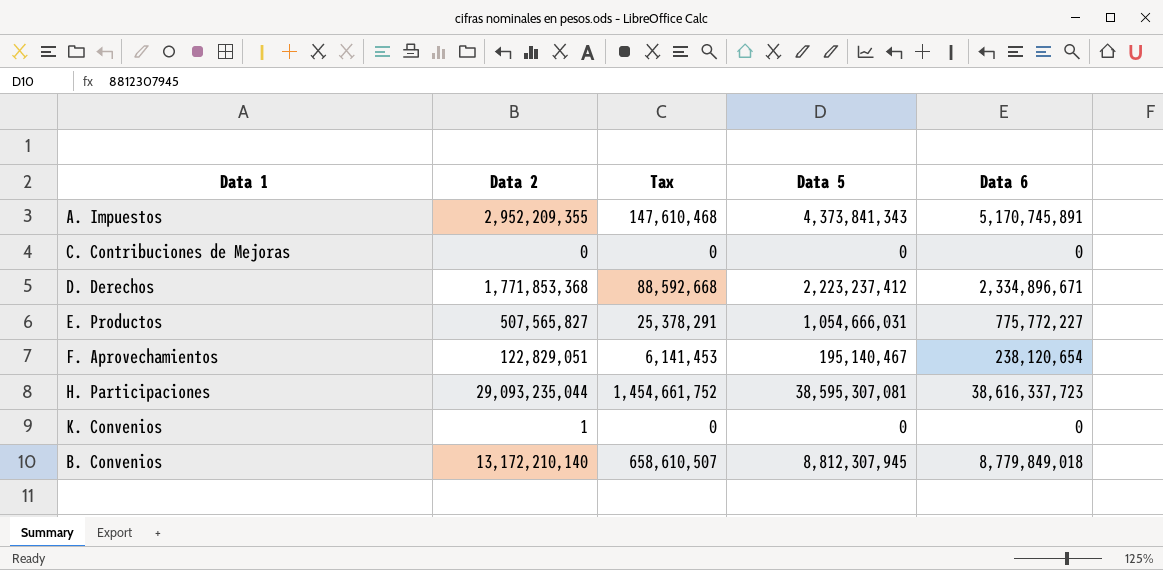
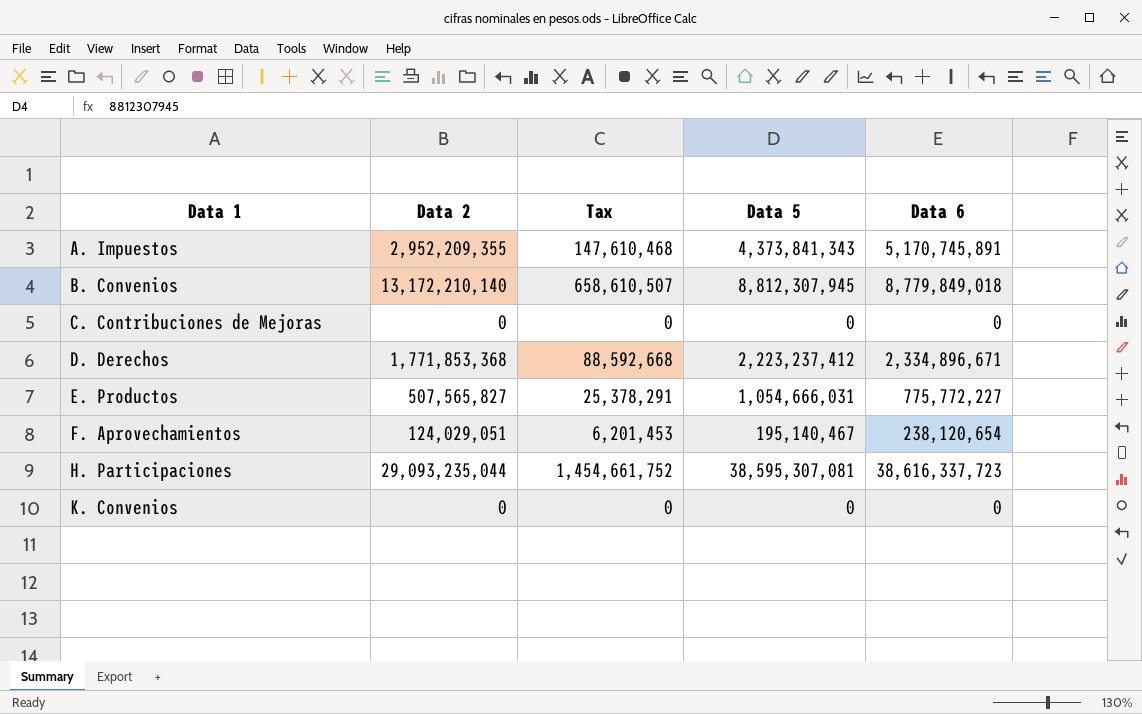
row order: none -> Data 1 ascending
F. Aprovechamientos | Data 2: 122,829,051 -> 124,029,051
F. Aprovechamientos | Tax: 6,141,453 -> 6,201,453
K. Convenios | Data 2: 1 -> 0

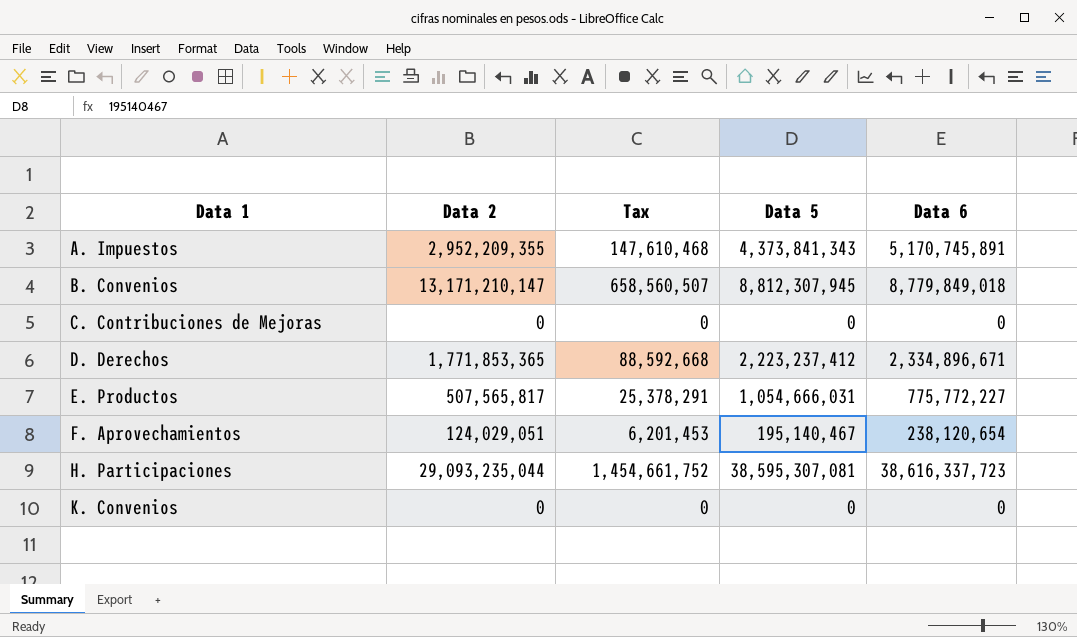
B. Convenios | Data 2: 13,172,210,140 -> 13,171,210,147
B. Convenios | Tax: 658,610,507 -> 658,560,507
D. Derechos | Data 2: 1,771,853,368 -> 1,771,853,365
E. Productos | Data 2: 507,565,827 -> 507,565,817

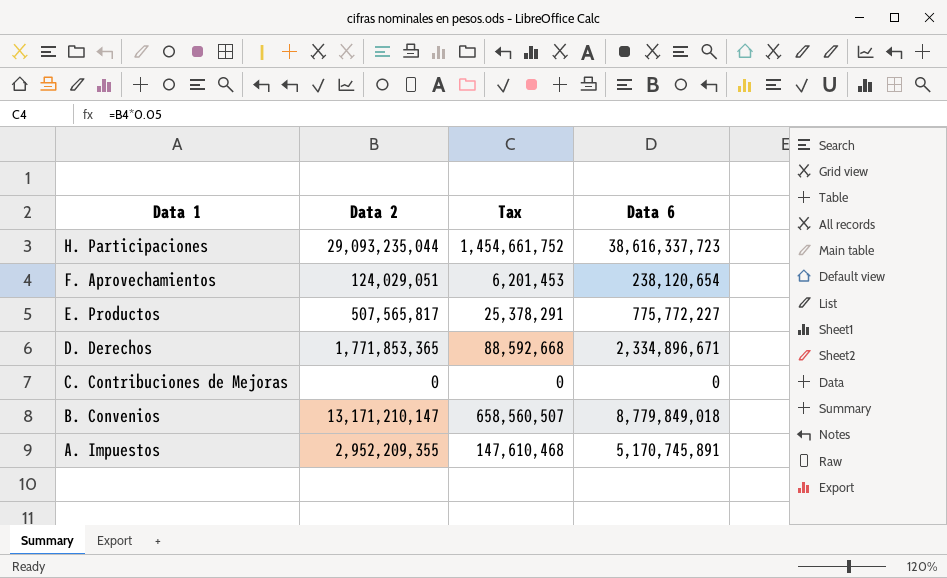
row order: Data 1 ascending -> Data 1 descending
column Data 5 | position: 4 -> none
row K. Convenios: 0 | 0 | 0 | 0 -> none

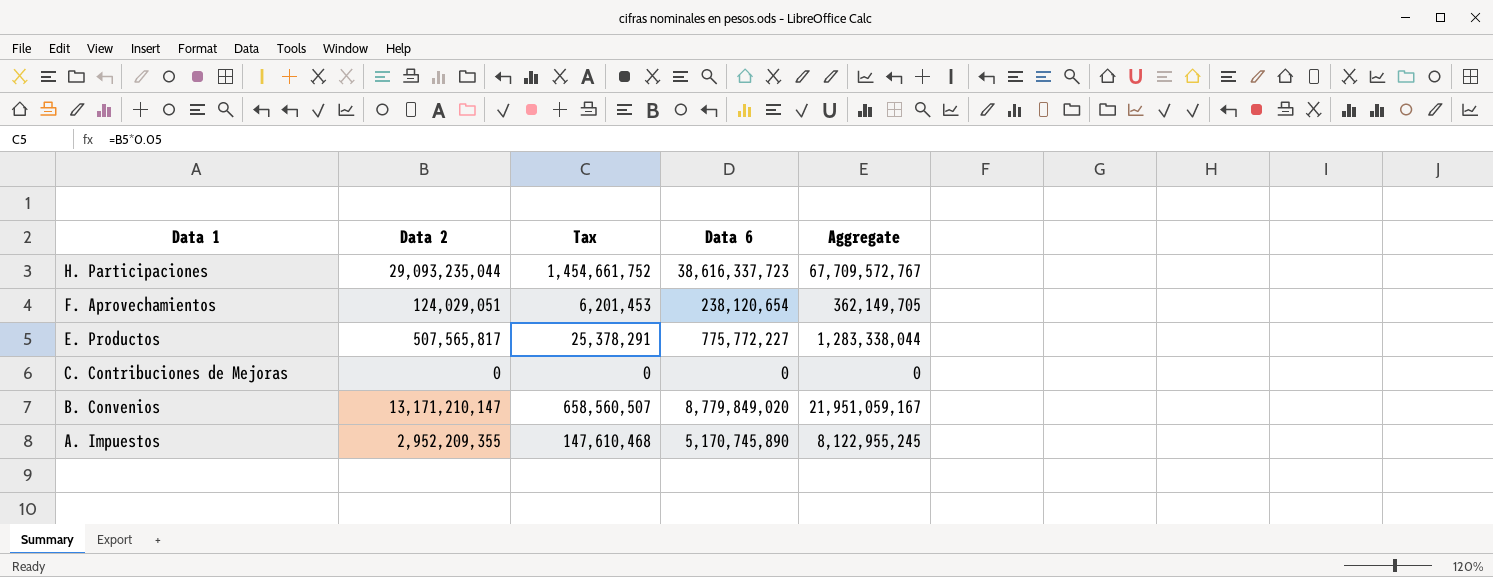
column Aggregate | formula: none -> [Data 2] + [Data 6]
row D. Derechos: 1,771,853,365 | 88,592,668 | 2,334,896,671 -> none
B. Convenios | Data 6: 8,779,849,018 -> 8,779,849,020
A. Impuestos | Data 6: 5,170,745,891 -> 5,170,745,890

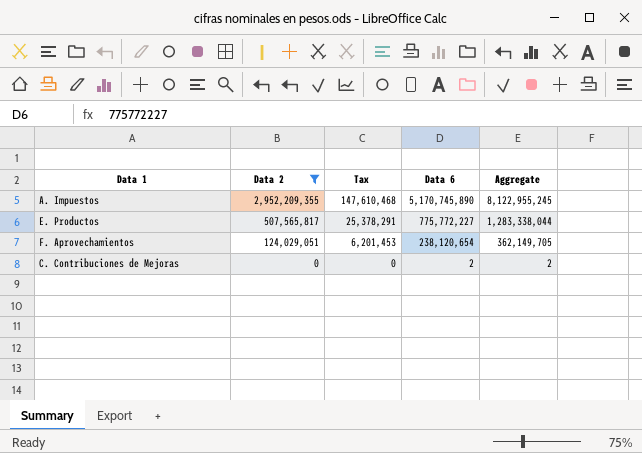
filter: none -> Data 2 <= 2,952,209,355
row order: Data 1 descending -> Data 2 descending
C. Contribuciones de Mejoras | Data 6: 0 -> 2
C. Contribuciones de Mejoras | Aggregate: 0 -> 2

